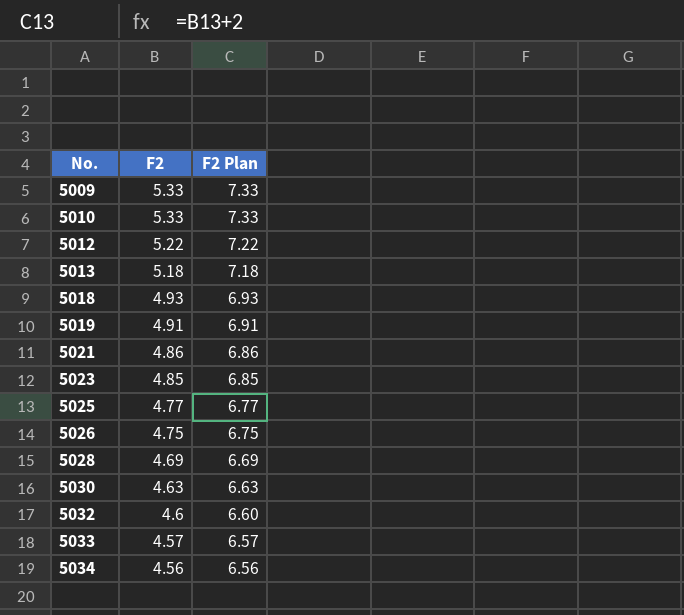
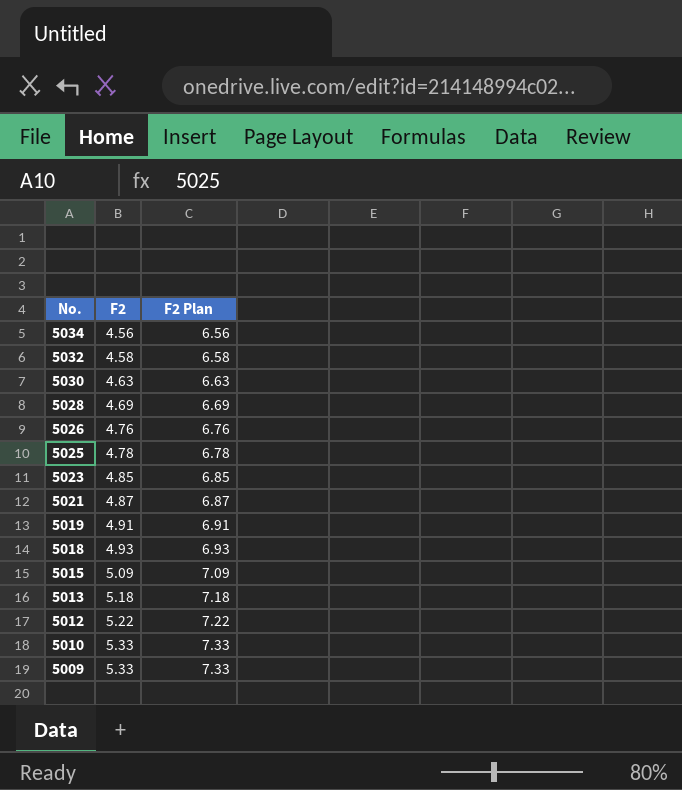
row order: No. ascending -> No. descending
row 5033: 4.57 | 6.57 -> none
5032 | F2: 4.6 -> 4.58
5032 | F2 Plan: 6.60 -> 6.58
5026 | F2: 4.75 -> 4.76
5026 | F2 Plan: 6.75 -> 6.76
5025 | F2: 4.77 -> 4.78
5025 | F2 Plan: 6.77 -> 6.78
5021 | F2: 4.86 -> 4.87
5021 | F2 Plan: 6.86 -> 6.87
row 5015: none -> 5.09 | 7.09

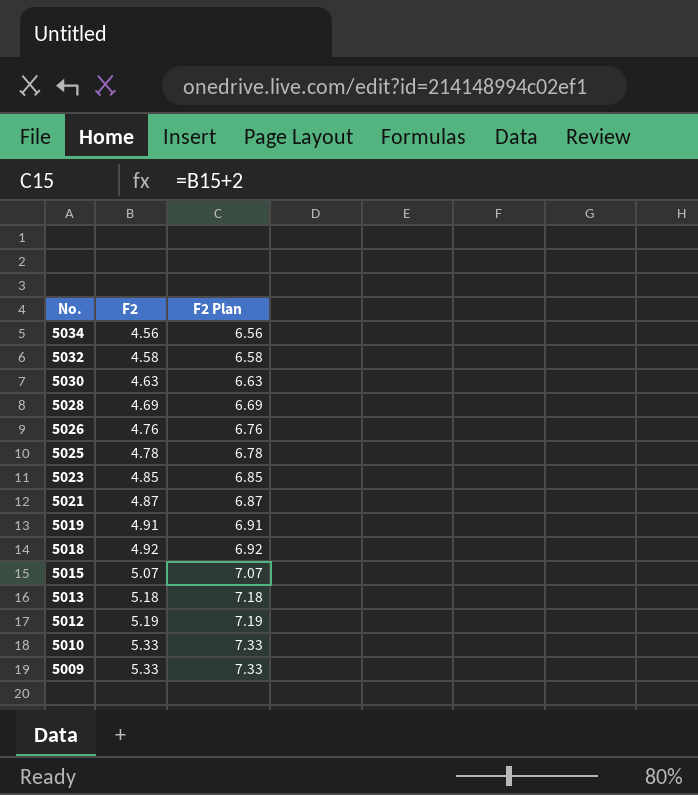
5018 | F2: 4.93 -> 4.92
5018 | F2 Plan: 6.93 -> 6.92
5015 | F2: 5.09 -> 5.07
5015 | F2 Plan: 7.09 -> 7.07
5012 | F2: 5.22 -> 5.19
5012 | F2 Plan: 7.22 -> 7.19

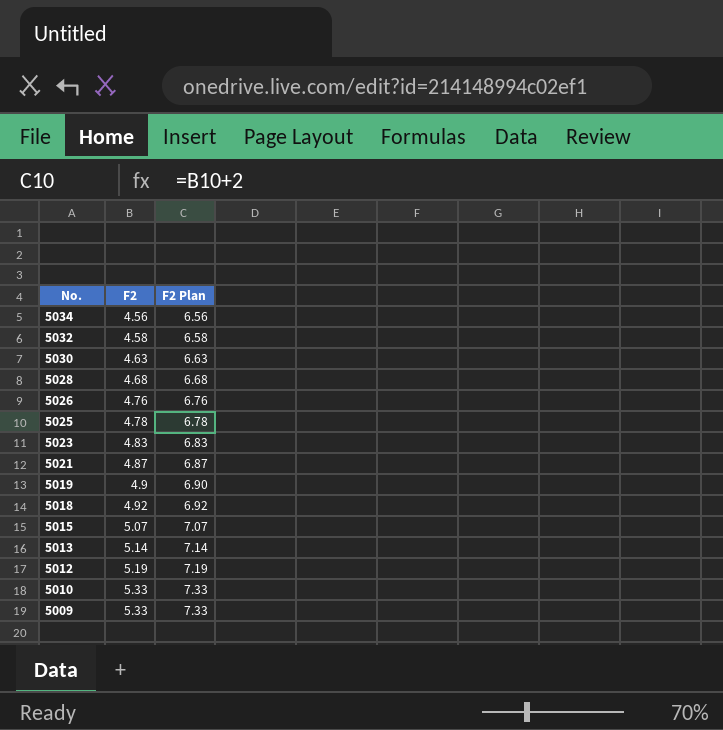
5028 | F2: 4.69 -> 4.68
5028 | F2 Plan: 6.69 -> 6.68
5023 | F2: 4.85 -> 4.83
5023 | F2 Plan: 6.85 -> 6.83
5019 | F2: 4.91 -> 4.9
5019 | F2 Plan: 6.91 -> 6.90
5013 | F2: 5.18 -> 5.14
5013 | F2 Plan: 7.18 -> 7.14

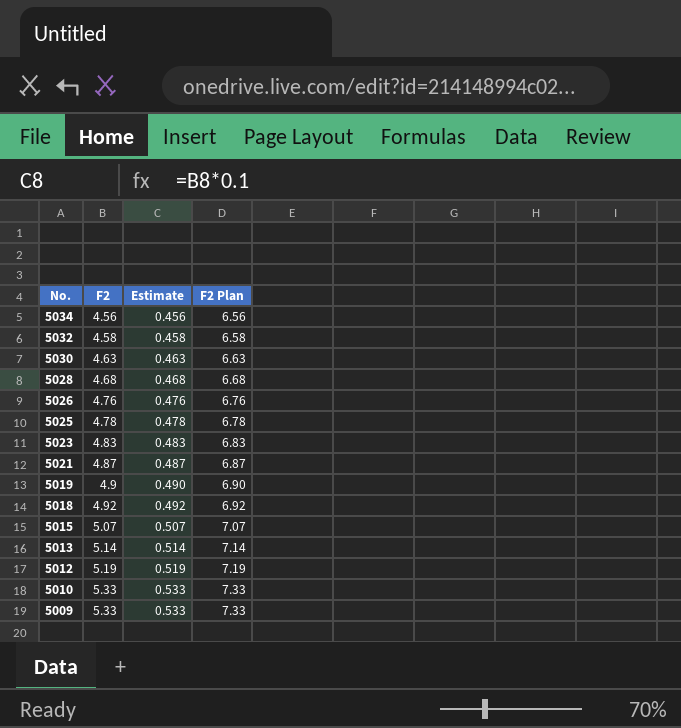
column Estimate | formula: none -> [F2] * 0.1

